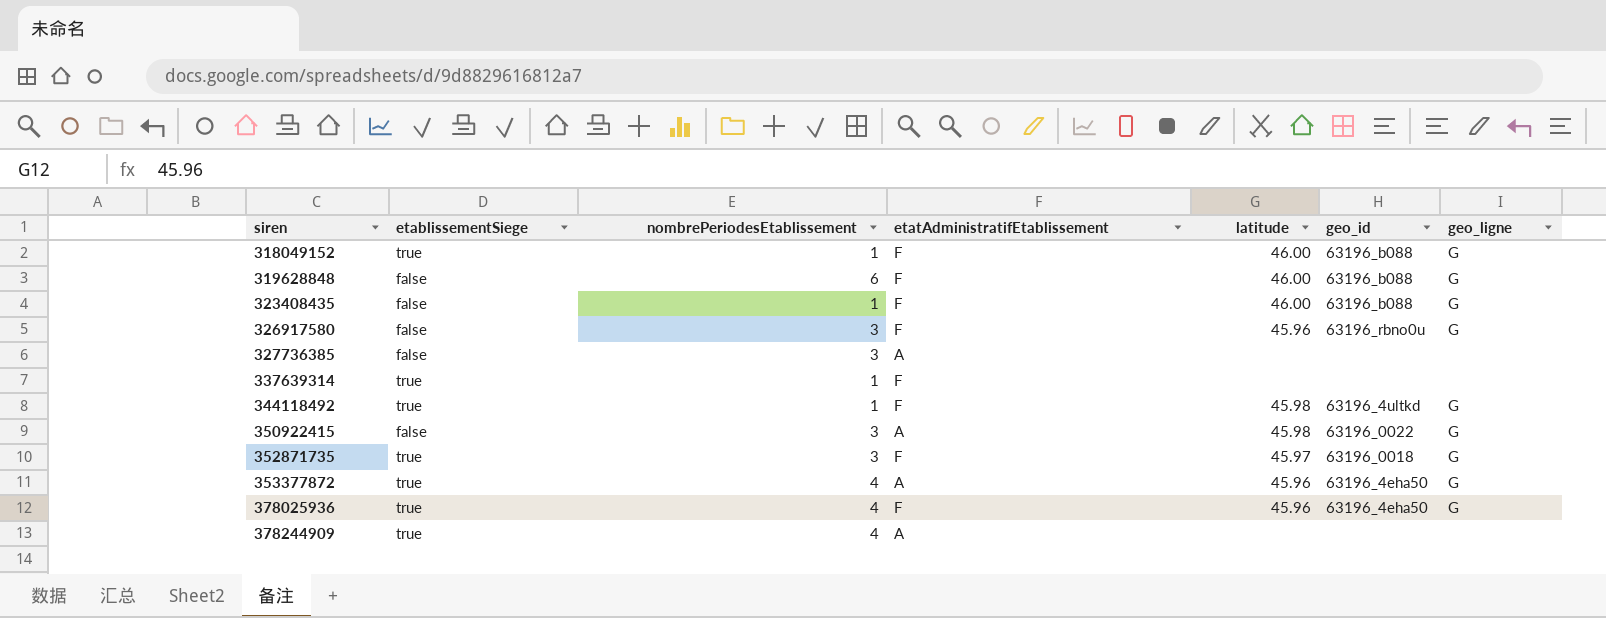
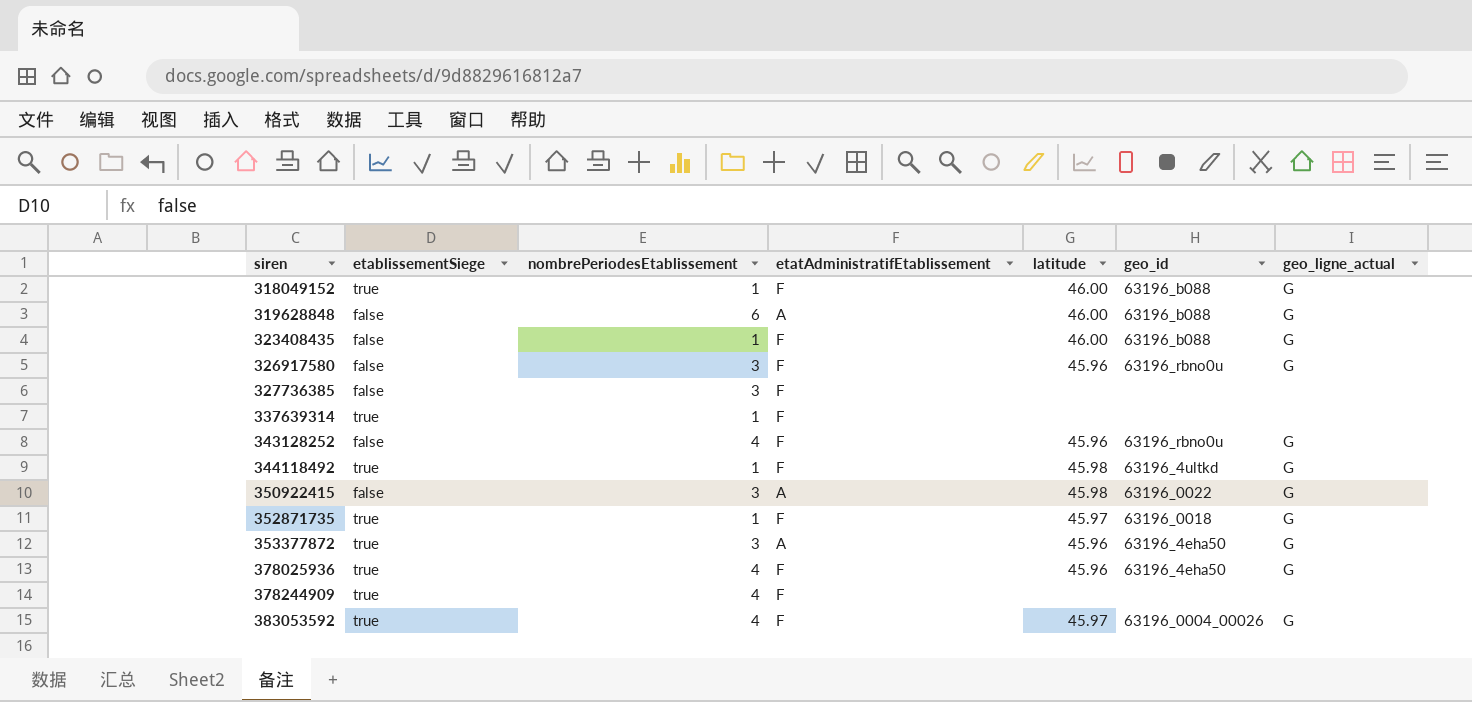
column name: geo_ligne -> geo_ligne_actual
319628848 | etatAdministratifEtablissement: F -> A
327736385 | etatAdministratifEtablissement: A -> F
row 343128252: none -> false | 4 | F | 45.96 | 63196_rbno0u | G
352871735 | nombrePeriodesEtablissement: 3 -> 1
353377872 | nombrePeriodesEtablissement: 4 -> 3
378244909 | etatAdministratifEtablissement: A -> F
row 383053592: none -> true | 4 | F | 45.97 | 63196_0004_00026 | G

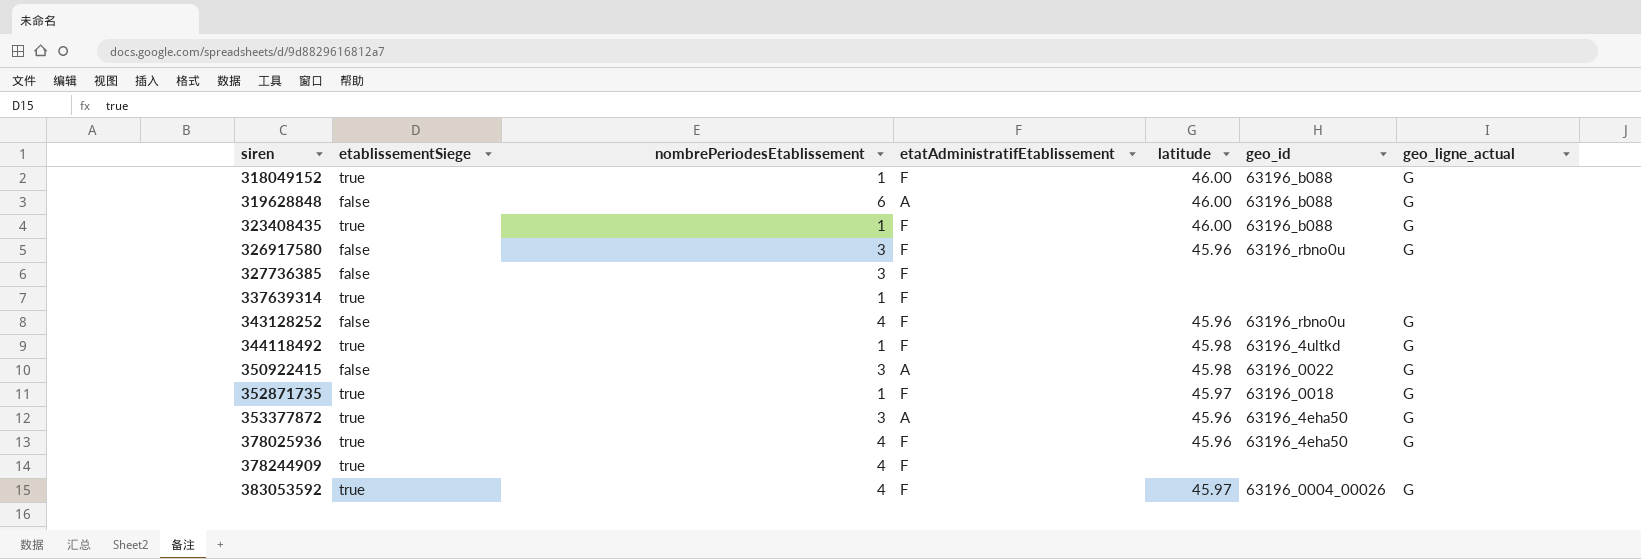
323408435 | etablissementSiege: false -> true

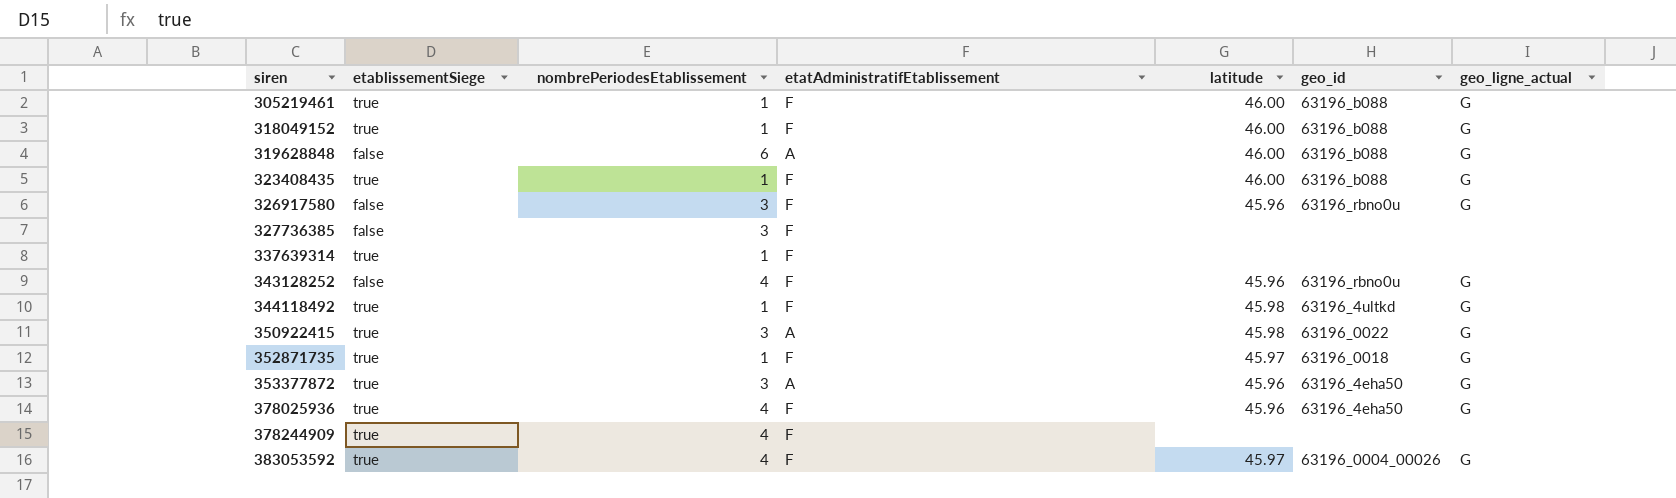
row 305219461: none -> true | 1 | F | 46.00 | 63196_b088 | G
350922415 | etablissementSiege: false -> true

